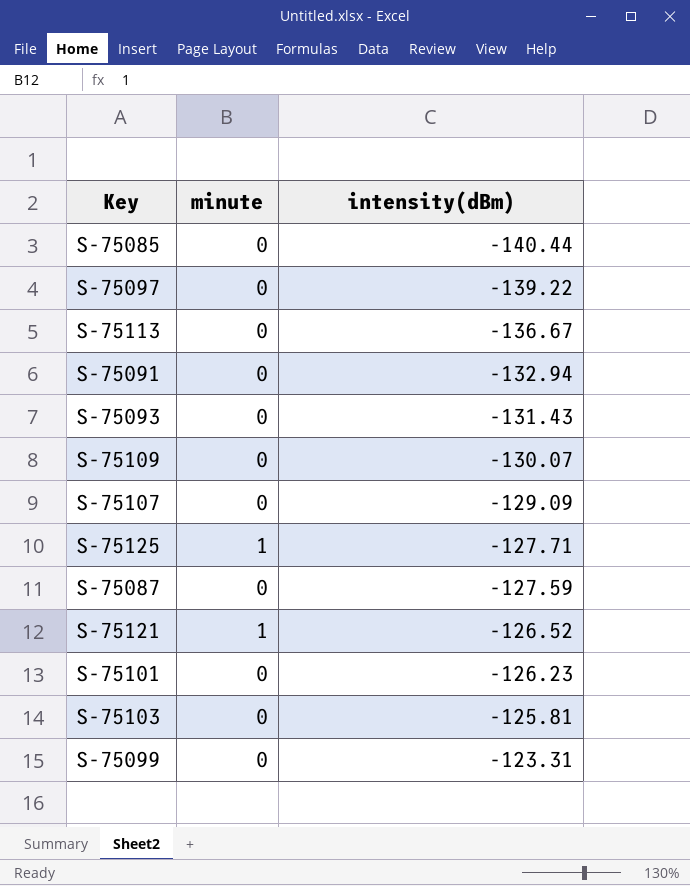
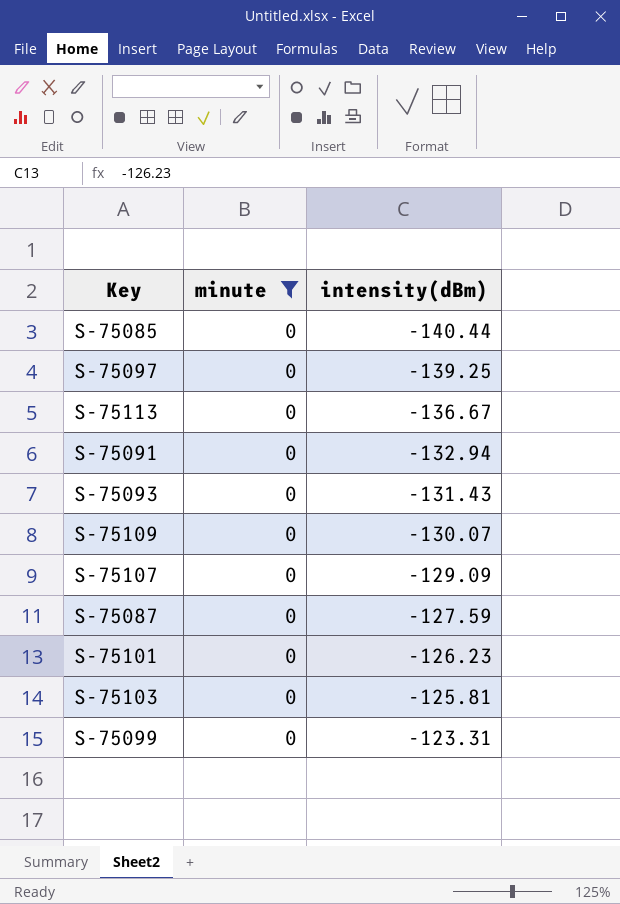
filter: none -> minute = 0
S-75097 | intensity(dBm): -139.22 -> -139.25

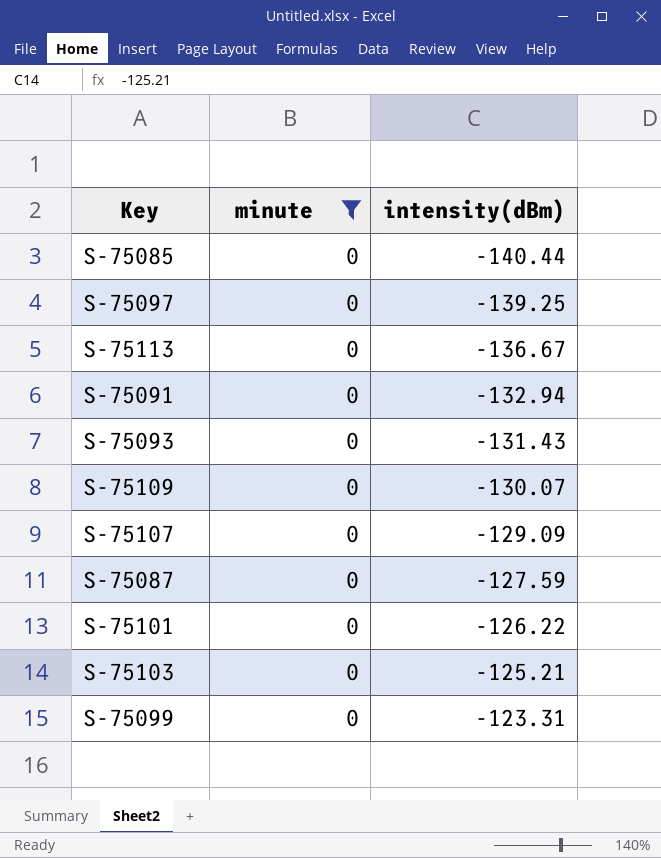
S-75101 | intensity(dBm): -126.23 -> -126.22
S-75103 | intensity(dBm): -125.81 -> -125.21

